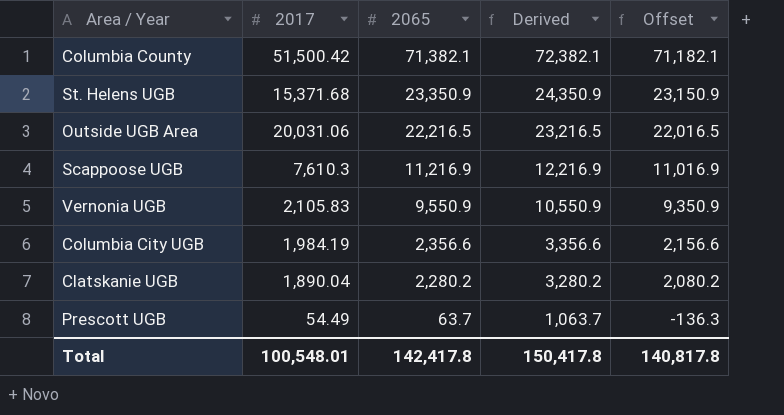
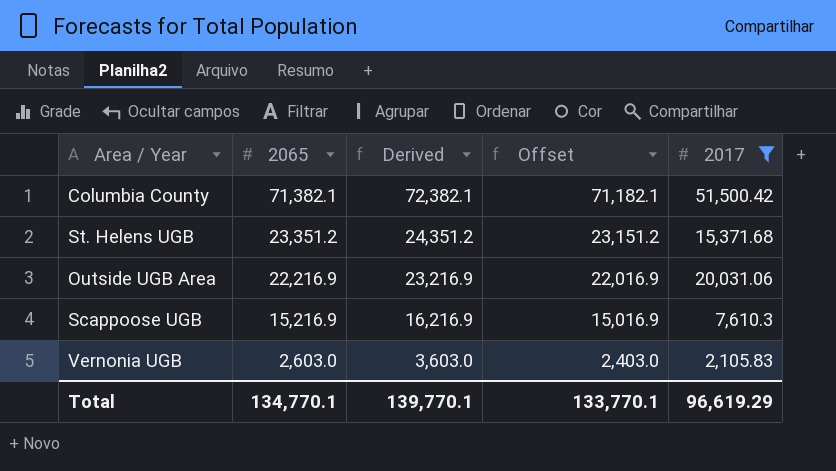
filter: none -> 2017 >= 2,105.83
column 2017 | position: 2 -> 5
St. Helens UGB | 2065: 23,350.9 -> 23,351.2
St. Helens UGB | Derived: 24,350.9 -> 24,351.2
St. Helens UGB | Offset: 23,150.9 -> 23,151.2
Outside UGB Area | 2065: 22,216.5 -> 22,216.9
Outside UGB Area | Derived: 23,216.5 -> 23,216.9
Outside UGB Area | Offset: 22,016.5 -> 22,016.9
Scappoose UGB | 2065: 11,216.9 -> 15,216.9
Scappoose UGB | Derived: 12,216.9 -> 16,216.9
Scappoose UGB | Offset: 11,016.9 -> 15,016.9
Vernonia UGB | 2065: 9,550.9 -> 2,603.0
Vernonia UGB | Derived: 10,550.9 -> 3,603.0
Vernonia UGB | Offset: 9,350.9 -> 2,403.0
Total | 2065: 142,417.8 -> 134,770.1
Total | Derived: 150,417.8 -> 139,770.1
Total | Offset: 140,817.8 -> 133,770.1
Total | 2017: 100,548.01 -> 96,619.29

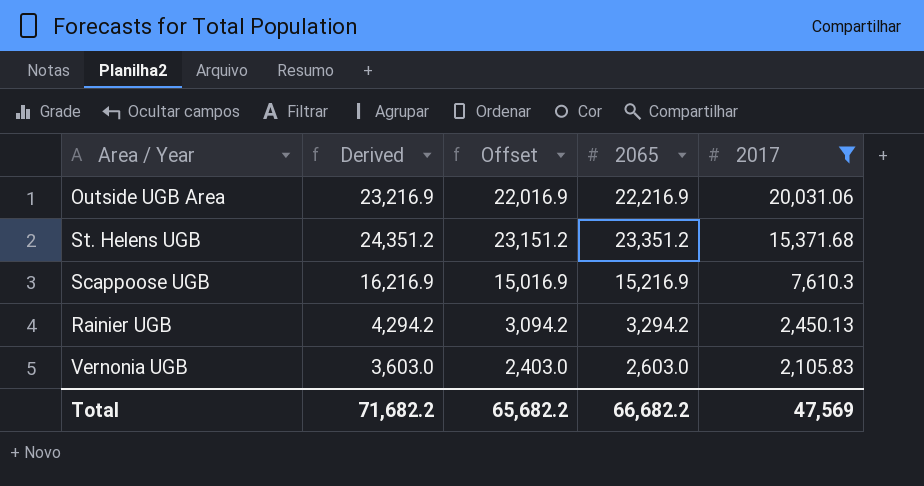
row order: 2065 descending -> 2017 descending
column 2065 | position: 2 -> 4
row Columbia County: 71,382.1 | 72,382.1 | 71,182.1 | 51,500.42 -> none
row Rainier UGB: none -> 4,294.2 | 3,094.2 | 3,294.2 | 2,450.13
Total | Derived: 139,770.1 -> 71,682.2
Total | Offset: 133,770.1 -> 65,682.2
Total | 2065: 134,770.1 -> 66,682.2
Total | 2017: 96,619.29 -> 47,569

